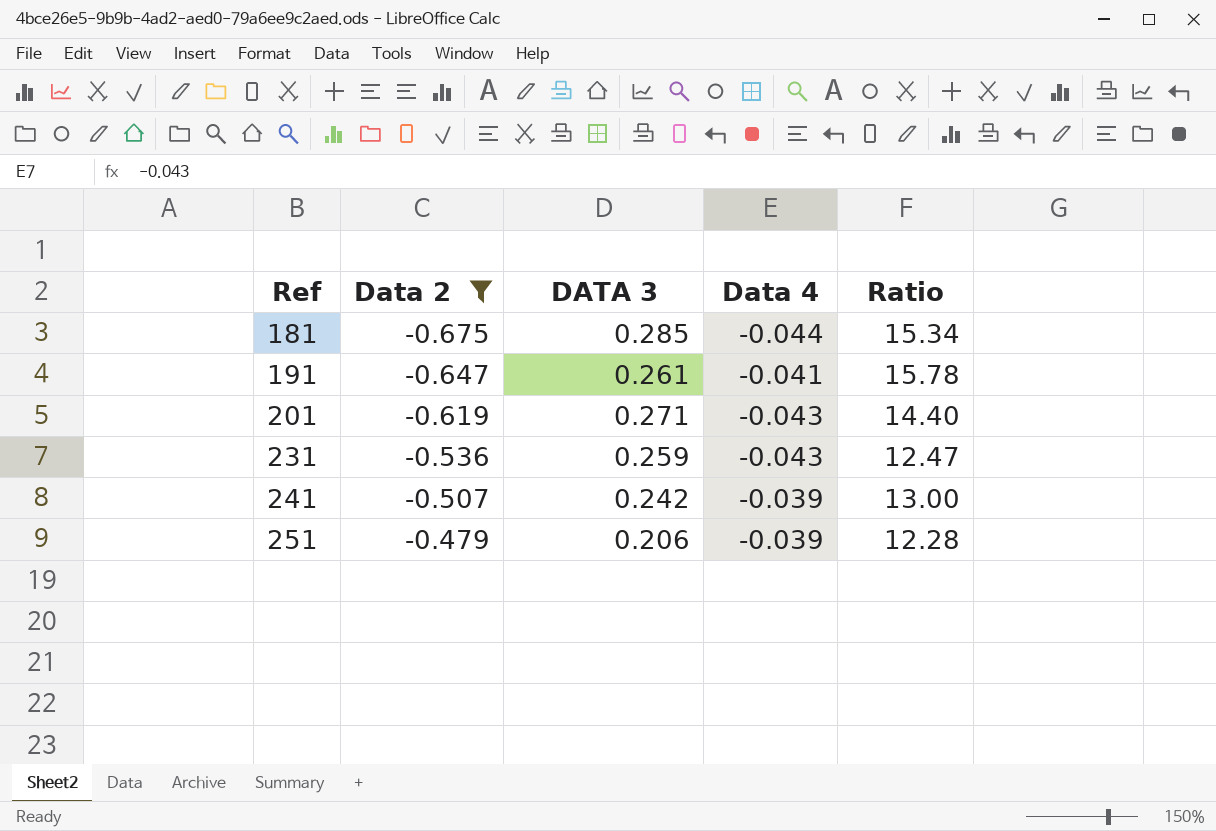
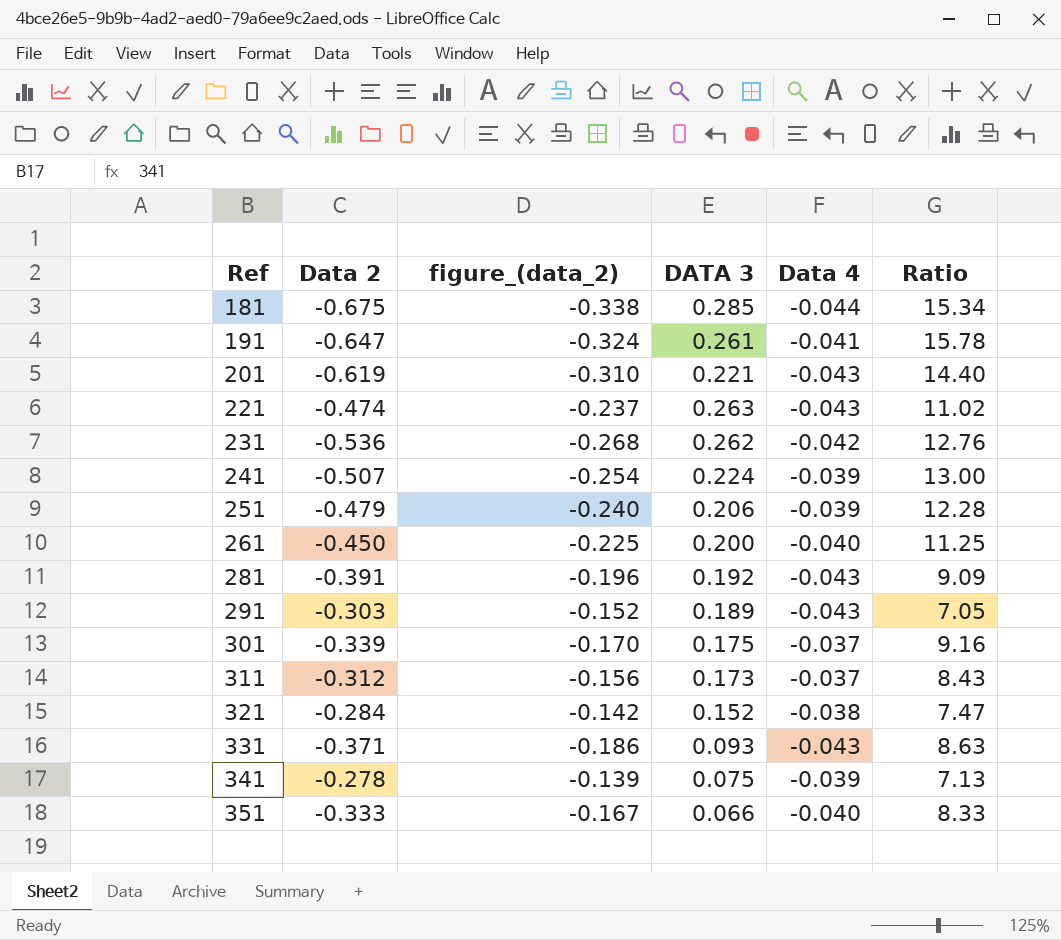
filter: Data 2 <= -0.479 -> none
column figure_(data_2) | formula: none -> [Data 2] * 0.5
201 | DATA 3: 0.271 -> 0.221
231 | DATA 3: 0.259 -> 0.262
231 | Data 4: -0.043 -> -0.042
231 | Ratio: 12.47 -> 12.76
241 | DATA 3: 0.242 -> 0.224

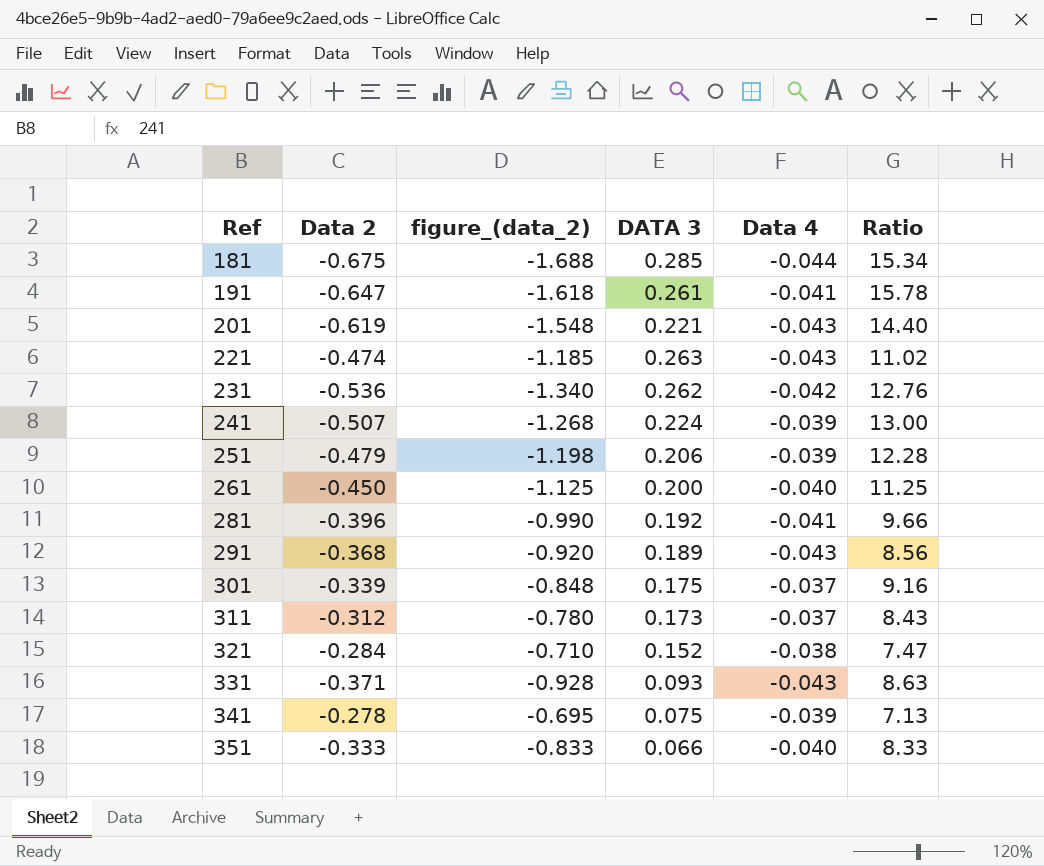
column figure_(data_2) | formula: [Data 2] * 0.5 -> [Data 2] * 2.5
281 | Data 2: -0.391 -> -0.396
281 | Data 4: -0.043 -> -0.041
281 | Ratio: 9.09 -> 9.66
291 | Data 2: -0.303 -> -0.368
291 | Ratio: 7.05 -> 8.56

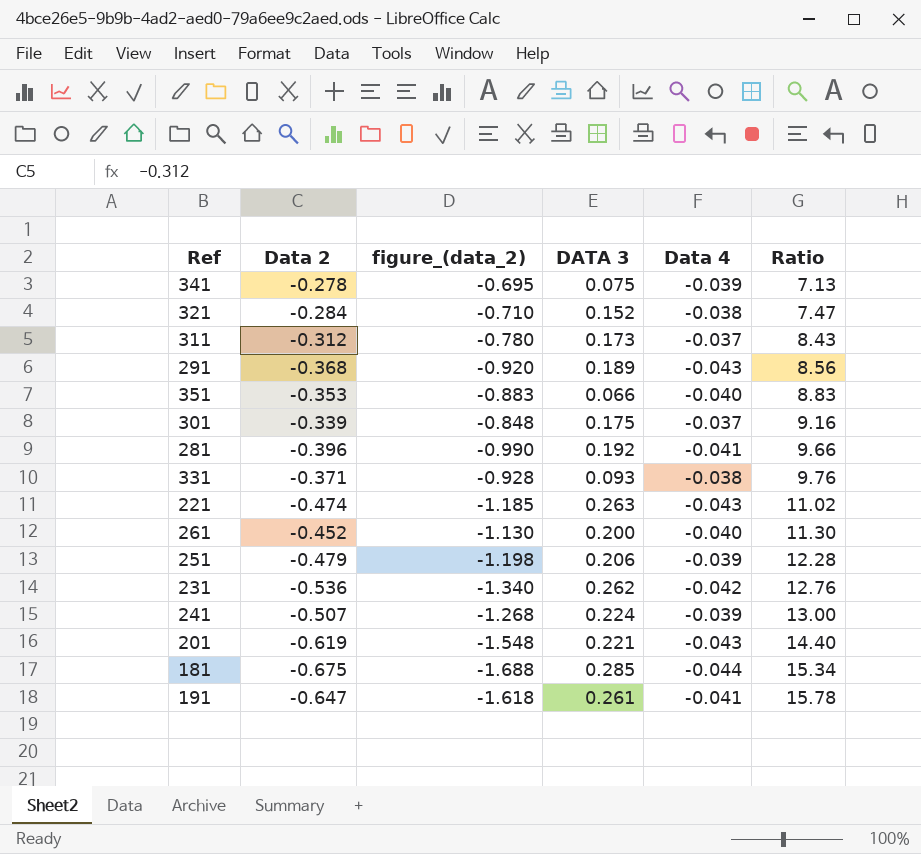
row order: Ref ascending -> Ratio ascending
351 | Data 2: -0.333 -> -0.353
351 | figure_(data_2): -0.833 -> -0.883
351 | Ratio: 8.33 -> 8.83
331 | Data 4: -0.043 -> -0.038
331 | Ratio: 8.63 -> 9.76
261 | Data 2: -0.450 -> -0.452
261 | figure_(data_2): -1.125 -> -1.130
261 | Ratio: 11.25 -> 11.30

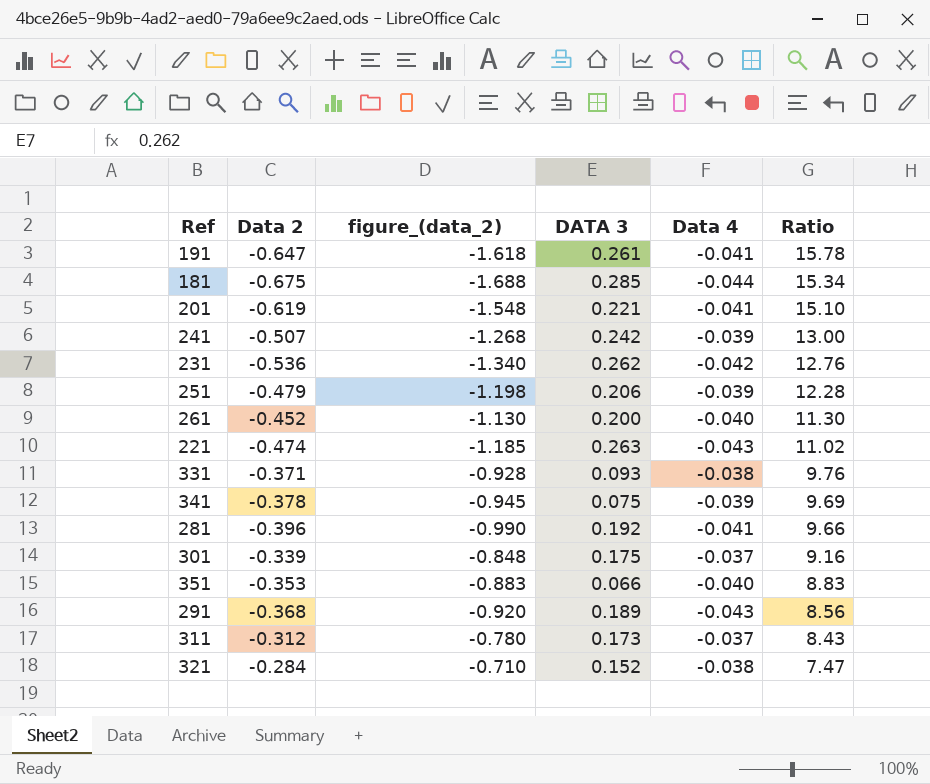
row order: Ratio ascending -> Ratio descending
201 | Data 4: -0.043 -> -0.041
201 | Ratio: 14.40 -> 15.10
241 | DATA 3: 0.224 -> 0.242
341 | Data 2: -0.278 -> -0.378
341 | figure_(data_2): -0.695 -> -0.945
341 | Ratio: 7.13 -> 9.69

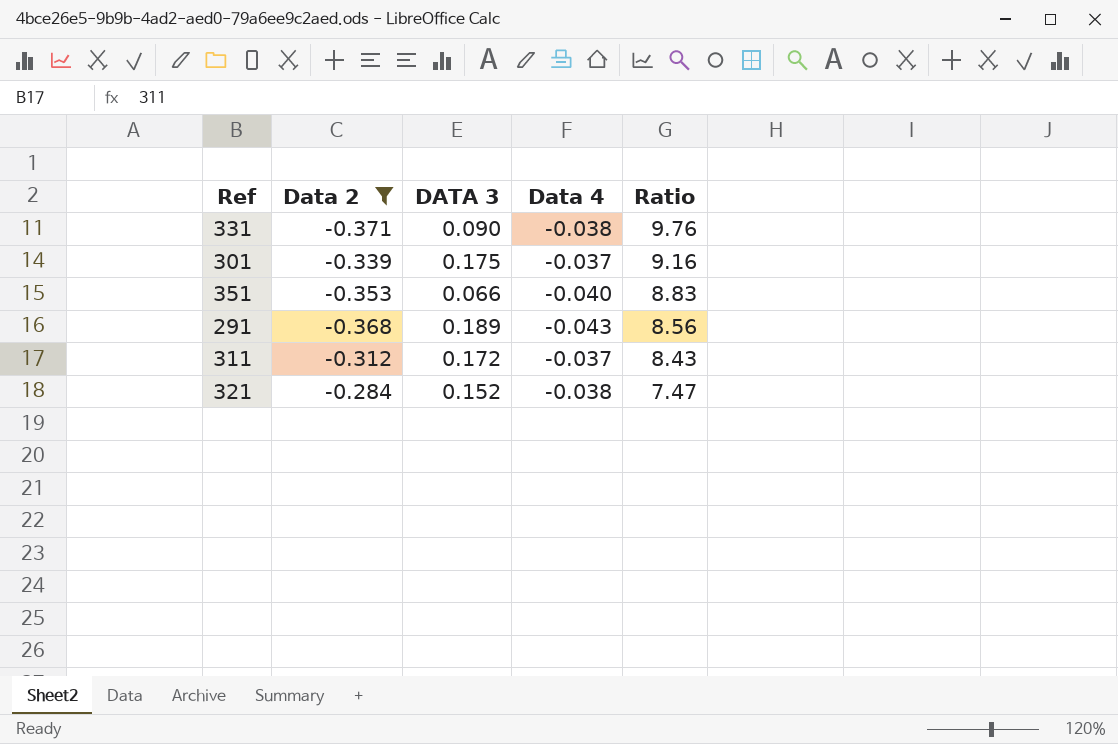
filter: none -> Data 2 >= -0.371
column figure_(data_2) | formula: [Data 2] * 2.5 -> none
331 | DATA 3: 0.093 -> 0.090
311 | DATA 3: 0.173 -> 0.172

